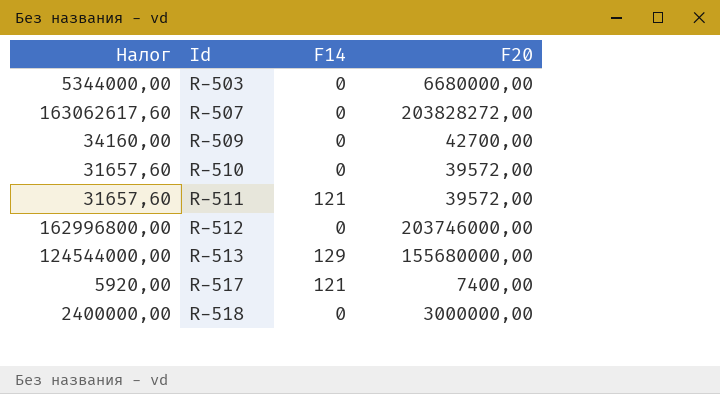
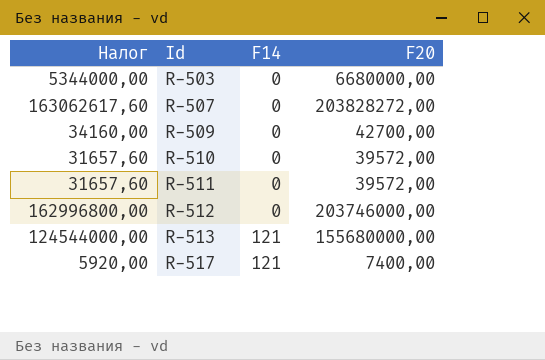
row R-518: 2400000,00 | 0 | 3000000,00 -> none
R-511 | F14: 121 -> 0
R-513 | F14: 129 -> 121

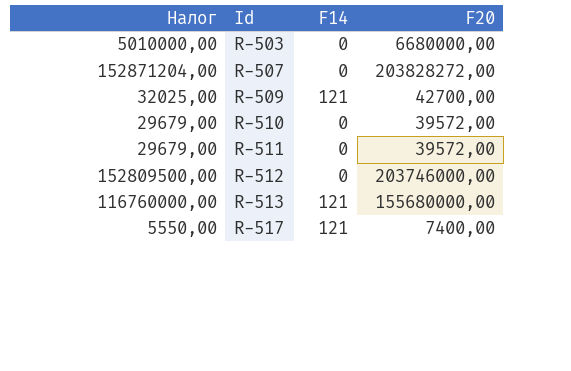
column Налог | formula: [F20] * 0,8 -> [F20] * 0,75
R-509 | F14: 0 -> 121

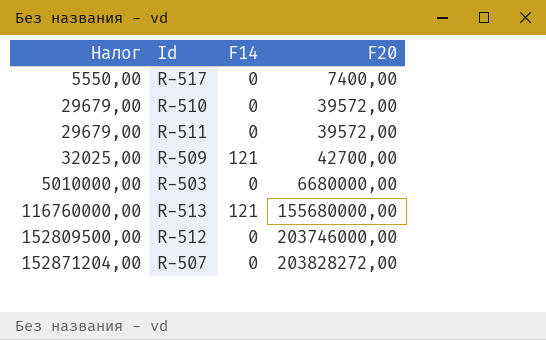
row order: Id ascending -> Налог ascending
R-517 | F14: 121 -> 0

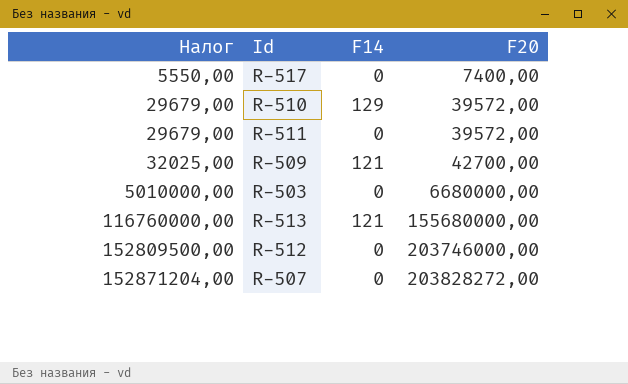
R-510 | F14: 0 -> 129

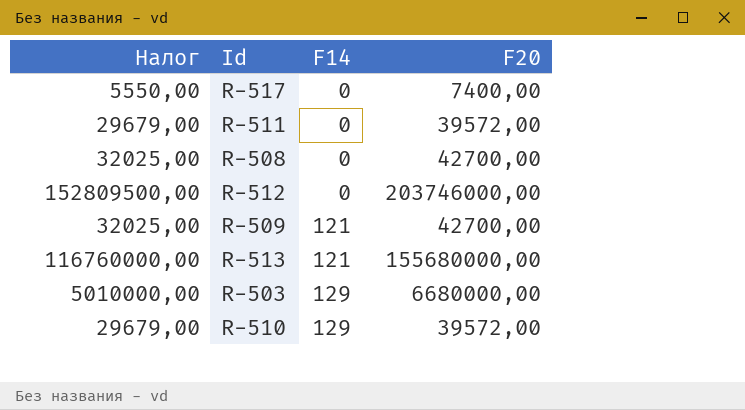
row order: Налог ascending -> F14 ascending
row R-507: 152871204,00 | 0 | 203828272,00 -> none
row R-508: none -> 32025,00 | 0 | 42700,00
R-503 | F14: 0 -> 129

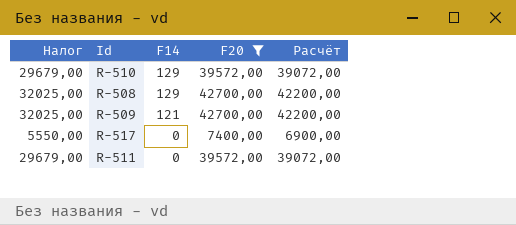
filter: none -> F20 <= 42700,00
row order: F14 ascending -> F14 descending
column Расчёт | formula: none -> [F20] - 500
R-508 | F14: 0 -> 129

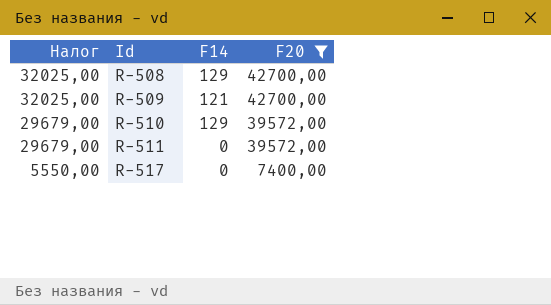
row order: F14 descending -> Налог descending
column Расчёт | formula: [F20] - 500 -> none

